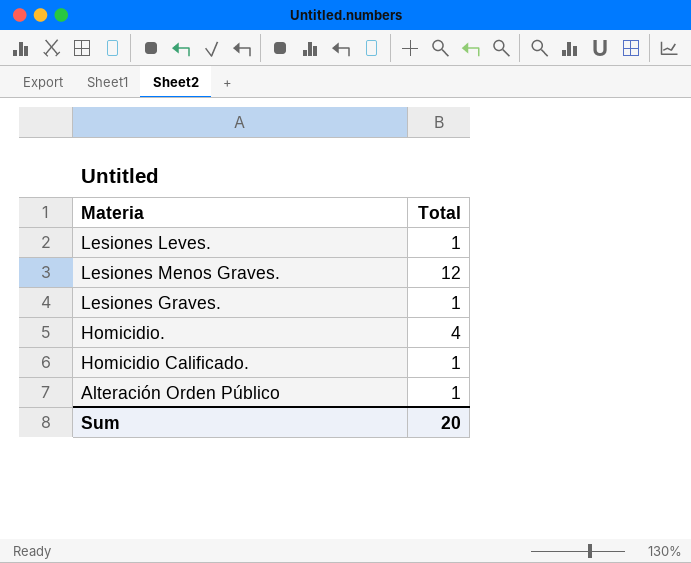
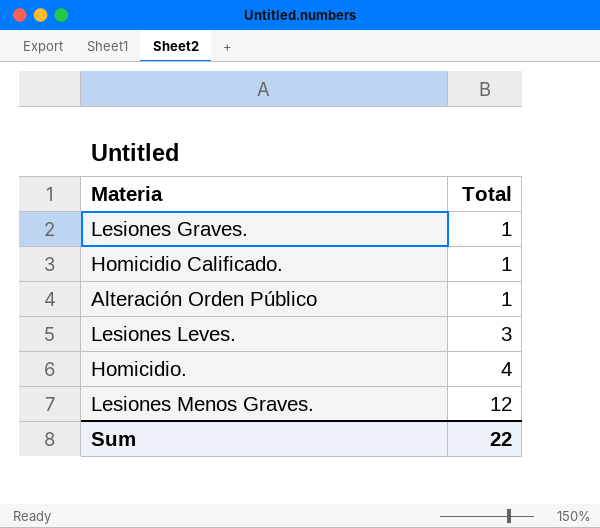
row order: none -> Total ascending
Lesiones Leves. | Total: 1 -> 3
Sum | Total: 20 -> 22

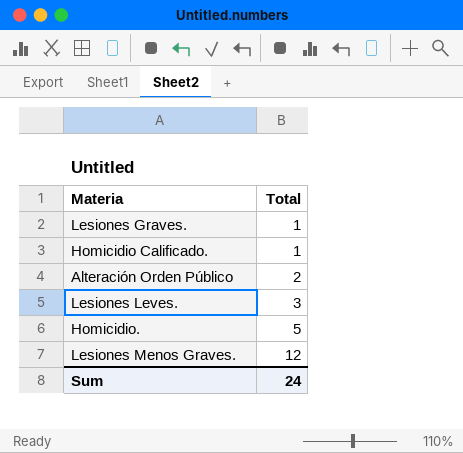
Alteración Orden Público | Total: 1 -> 2
Homicidio. | Total: 4 -> 5
Sum | Total: 22 -> 24

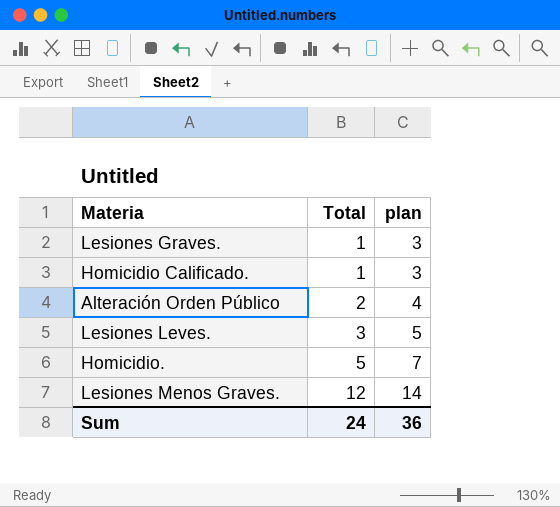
column plan | formula: none -> [Total] + 2

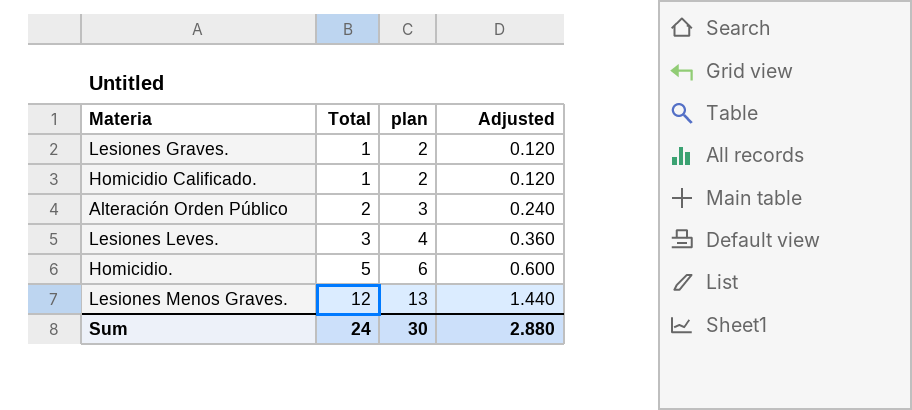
column plan | formula: [Total] + 2 -> [Total] + 1
column Adjusted | formula: none -> [Total] * 0.12
Sum | plan: 36 -> 30

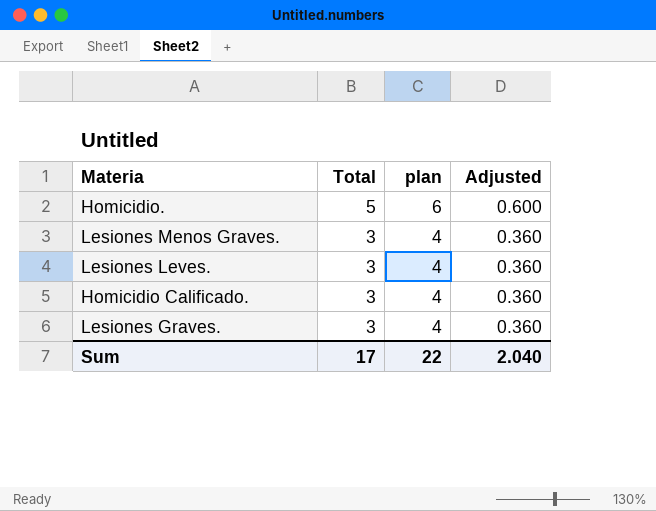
row order: Total ascending -> Total descending
row Alteración Orden Público: 2 | 3 | 0.240 -> none
Lesiones Menos Graves. | Total: 12 -> 3
Lesiones Menos Graves. | plan: 13 -> 4
Lesiones Menos Graves. | Adjusted: 1.440 -> 0.360
Homicidio Calificado. | Total: 1 -> 3
Homicidio Calificado. | plan: 2 -> 4
Homicidio Calificado. | Adjusted: 0.120 -> 0.360
Lesiones Graves. | Total: 1 -> 3
Lesiones Graves. | plan: 2 -> 4
Lesiones Graves. | Adjusted: 0.120 -> 0.360
Sum | Total: 24 -> 17
Sum | plan: 30 -> 22
Sum | Adjusted: 2.880 -> 2.040

